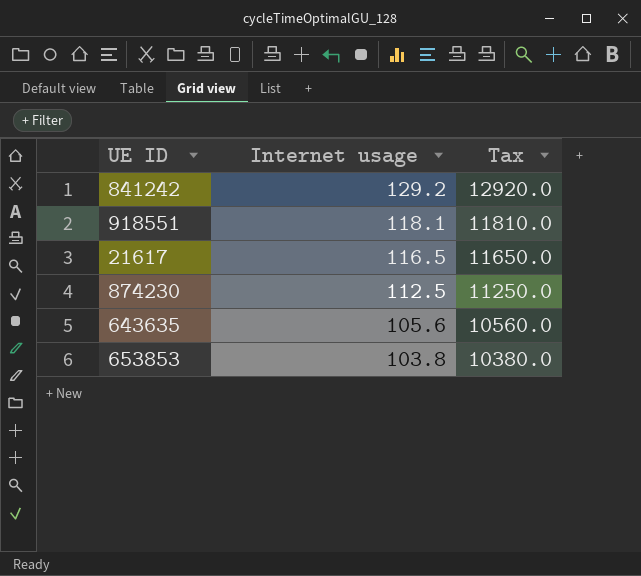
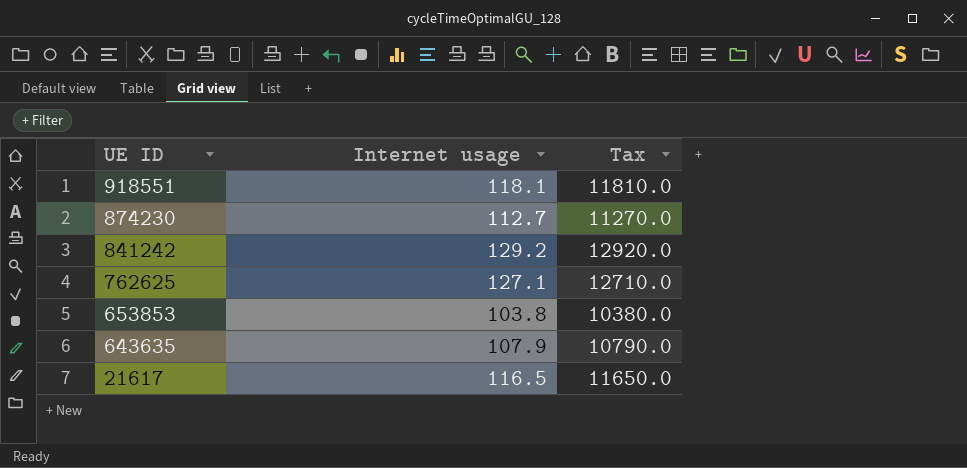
row order: Internet usage descending -> UE ID descending
874230 | Internet usage: 112.5 -> 112.7
874230 | Tax: 11250.0 -> 11270.0
row 762625: none -> 127.1 | 12710.0
643635 | Internet usage: 105.6 -> 107.9
643635 | Tax: 10560.0 -> 10790.0

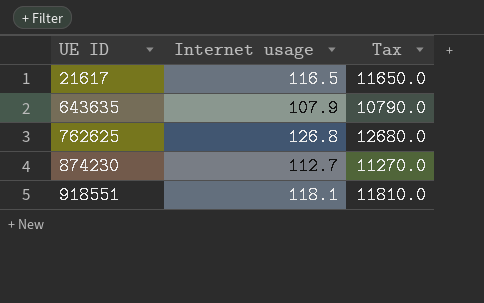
row order: UE ID descending -> UE ID ascending
row 841242: 129.2 | 12920.0 -> none
row 653853: 103.8 | 10380.0 -> none
762625 | Internet usage: 127.1 -> 126.8
762625 | Tax: 12710.0 -> 12680.0

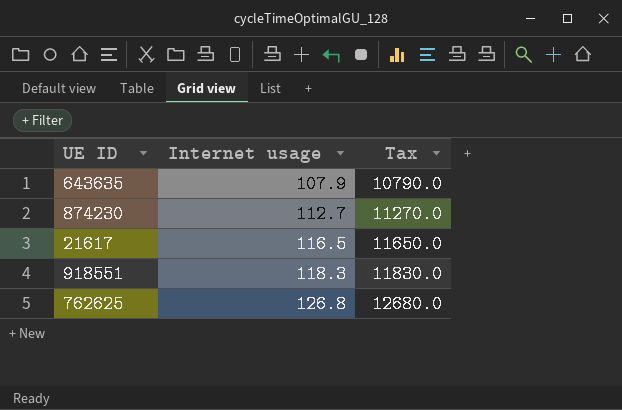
row order: UE ID ascending -> Internet usage ascending
918551 | Internet usage: 118.1 -> 118.3
918551 | Tax: 11810.0 -> 11830.0

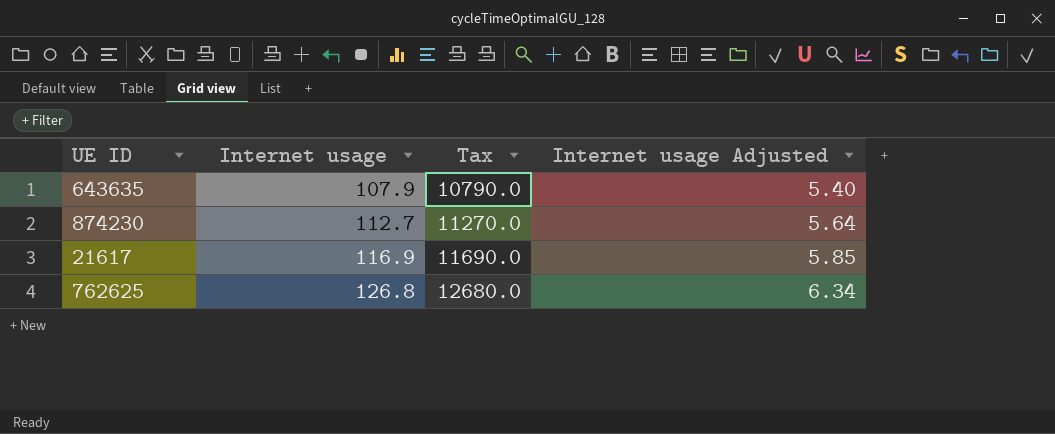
column Internet usage Adjusted | formula: none -> [Internet usage] * 0.05
row 918551: 118.3 | 11830.0 -> none
21617 | Internet usage: 116.5 -> 116.9
21617 | Tax: 11650.0 -> 11690.0

